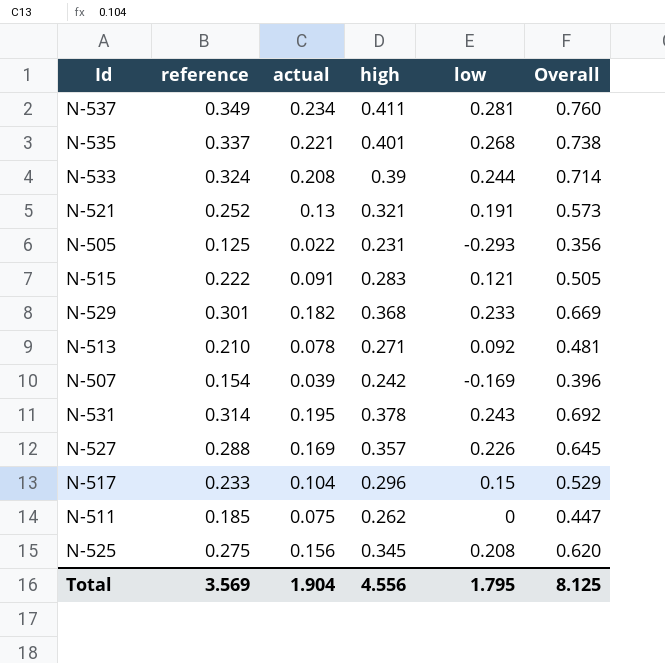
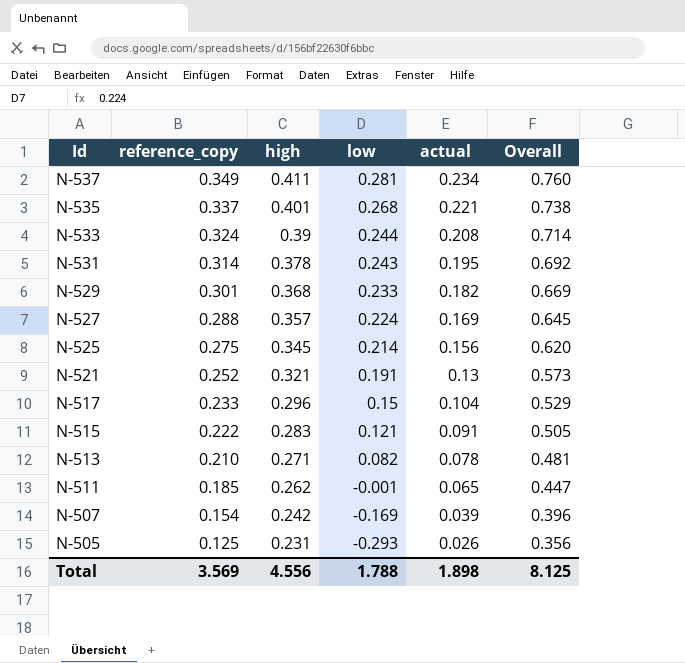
row order: none -> Id descending
column name: reference -> reference_copy
column actual | position: 3 -> 5
N-527 | low: 0.226 -> 0.224
N-525 | low: 0.208 -> 0.214
N-513 | low: 0.092 -> 0.082
N-511 | low: 0 -> -0.001
N-511 | actual: 0.075 -> 0.065
N-505 | actual: 0.022 -> 0.026
Total | low: 1.795 -> 1.788
Total | actual: 1.904 -> 1.898

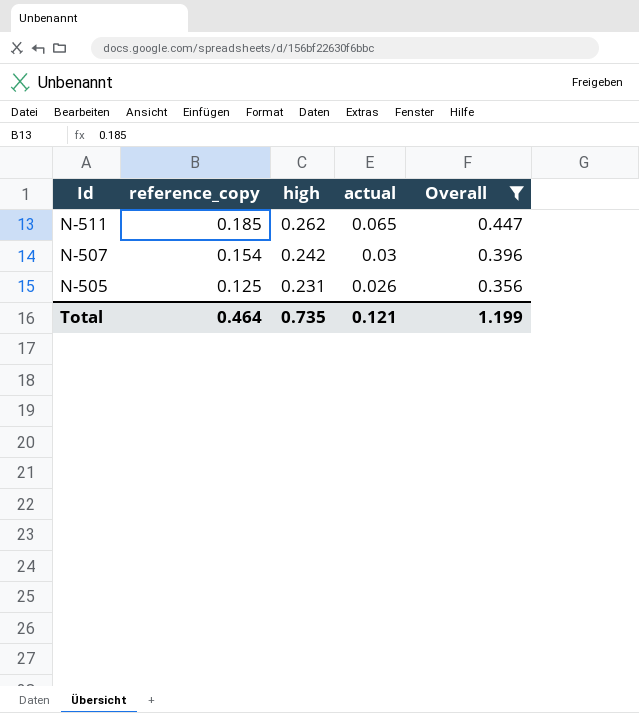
filter: none -> Overall <= 0.447
column low | position: 4 -> none
N-507 | actual: 0.039 -> 0.03
Total | reference_copy: 3.569 -> 0.464
Total | high: 4.556 -> 0.735
Total | actual: 1.898 -> 0.121
Total | Overall: 8.125 -> 1.199

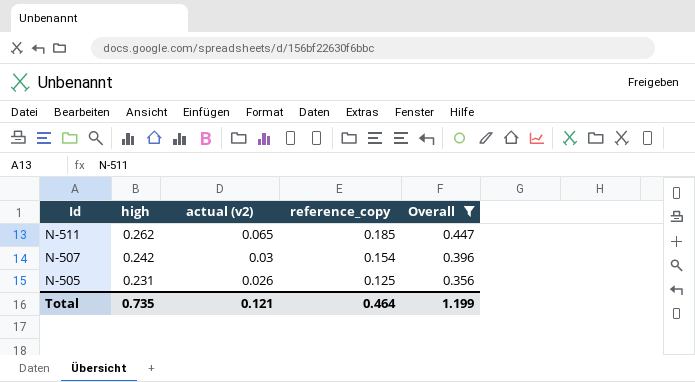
column name: actual -> actual (v2)
column reference_copy | position: 2 -> 4

